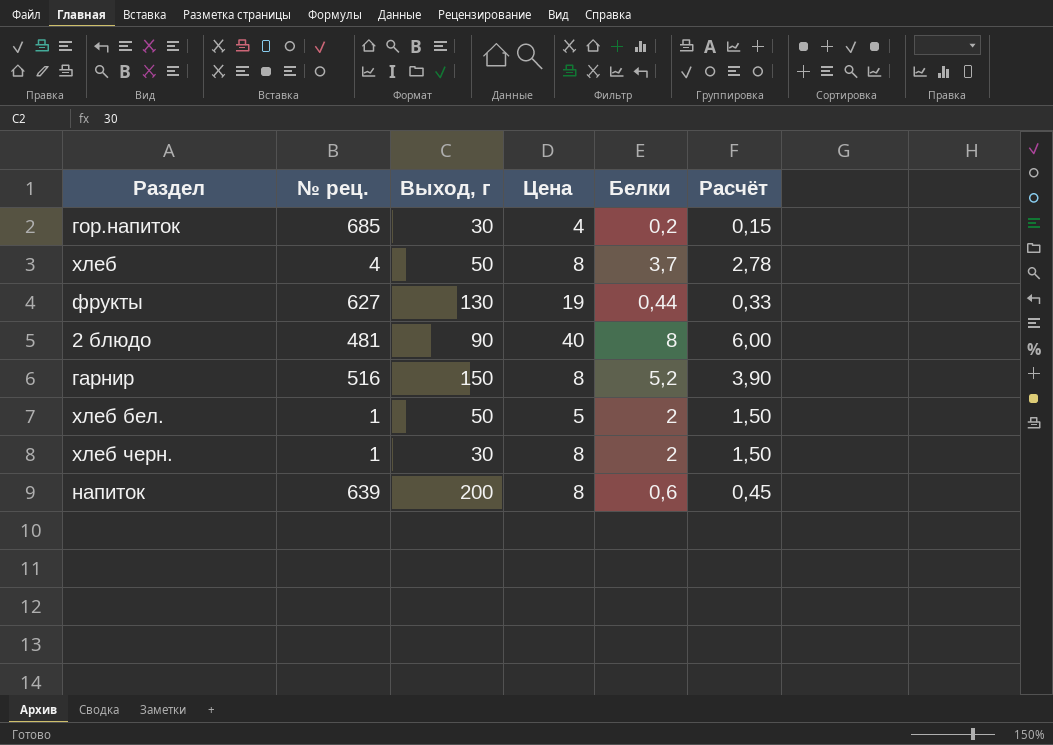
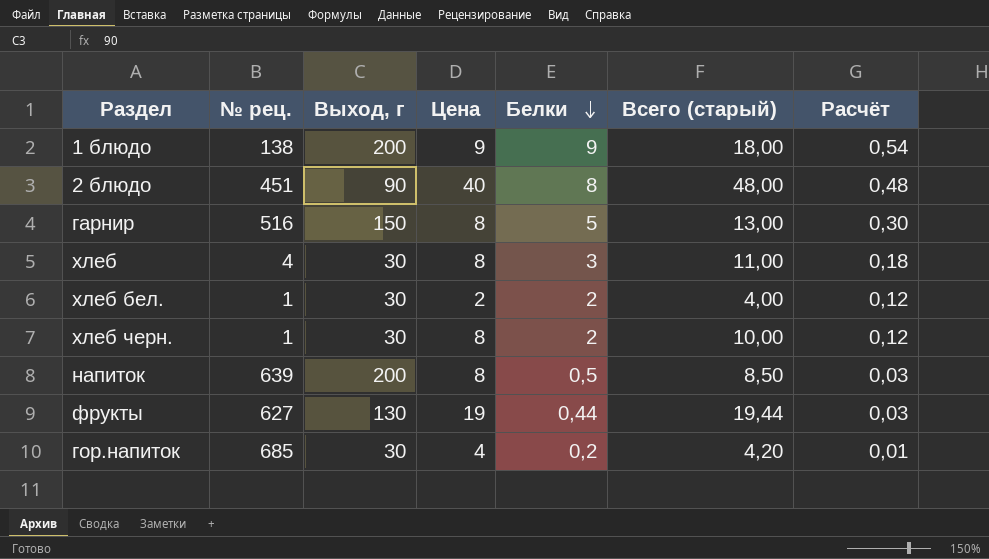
row order: none -> Белки descending
column Всего (старый) | formula: none -> [Цена] + [Белки]
column Расчёт | formula: [Белки] * 0,75 -> [Белки] * 0,06
row 1 блюдо: none -> 138 | 200 | 9 | 9 | 18,00 | 0,54
2 блюдо | № рец.: 481 -> 451
гарнир | Белки: 5,2 -> 5
хлеб | Выход, г: 50 -> 30
хлеб | Белки: 3,7 -> 3
хлеб бел. | Выход, г: 50 -> 30
хлеб бел. | Цена: 5 -> 2
напиток | Белки: 0,6 -> 0,5

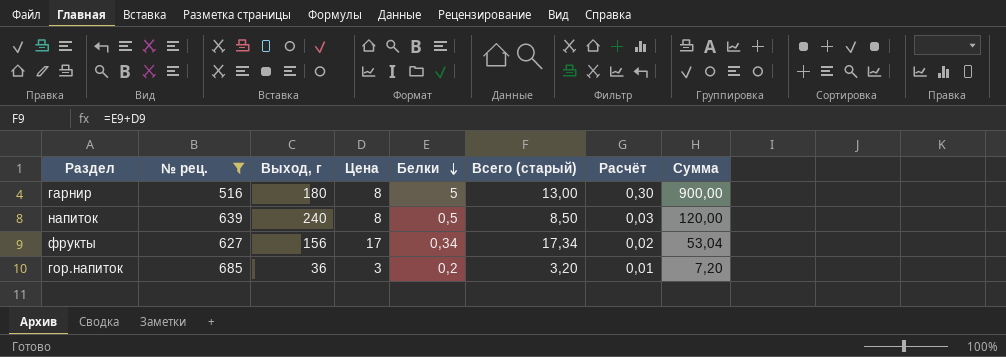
filter: none -> № рец. >= 516
column Сумма | formula: none -> [Выход, г] * [Белки]
гарнир | Выход, г: 150 -> 180
напиток | Выход, г: 200 -> 240
фрукты | Выход, г: 130 -> 156
фрукты | Цена: 19 -> 17
фрукты | Белки: 0,44 -> 0,34
фрукты | Всего (старый): 19,44 -> 17,34
фрукты | Расчёт: 0,03 -> 0,02
гор.напиток | Выход, г: 30 -> 36
гор.напиток | Цена: 4 -> 3
гор.напиток | Всего (старый): 4,20 -> 3,20

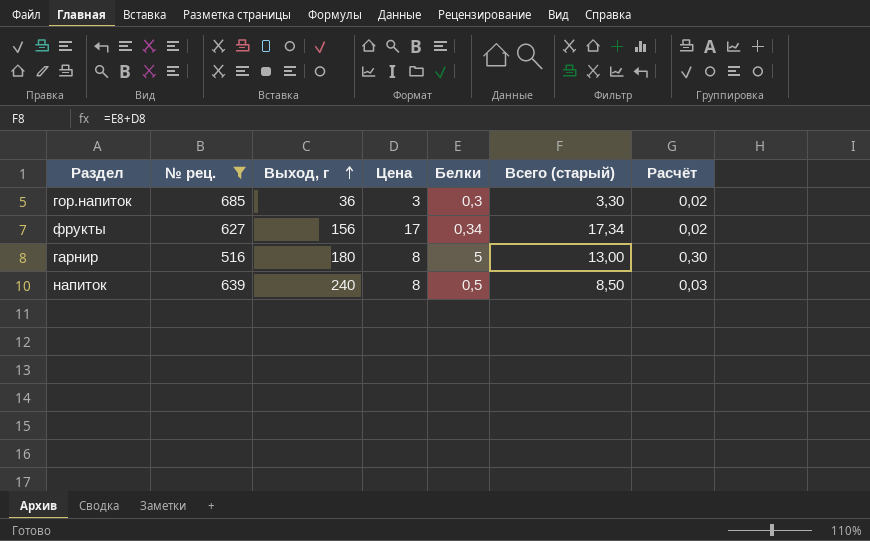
row order: Белки descending -> Выход, г ascending
column Сумма | formula: [Выход, г] * [Белки] -> none
гор.напиток | Белки: 0,2 -> 0,3
гор.напиток | Всего (старый): 3,20 -> 3,30
гор.напиток | Расчёт: 0,01 -> 0,02

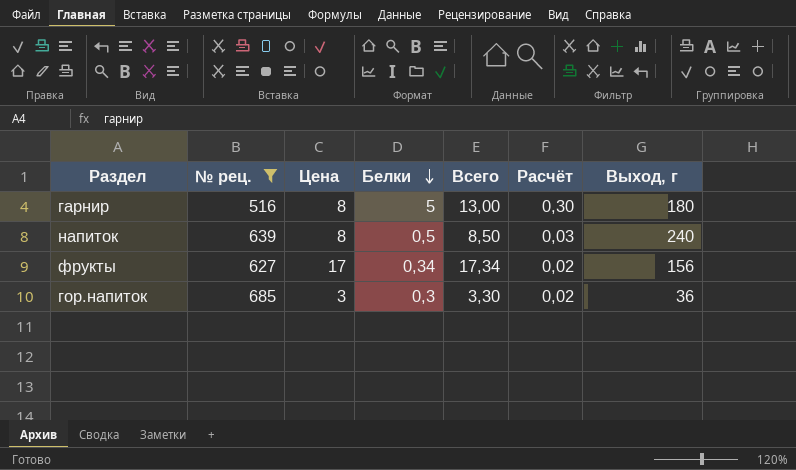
row order: Выход, г ascending -> Белки descending
column name: Всего (старый) -> Всего
column Выход, г | position: 3 -> 7

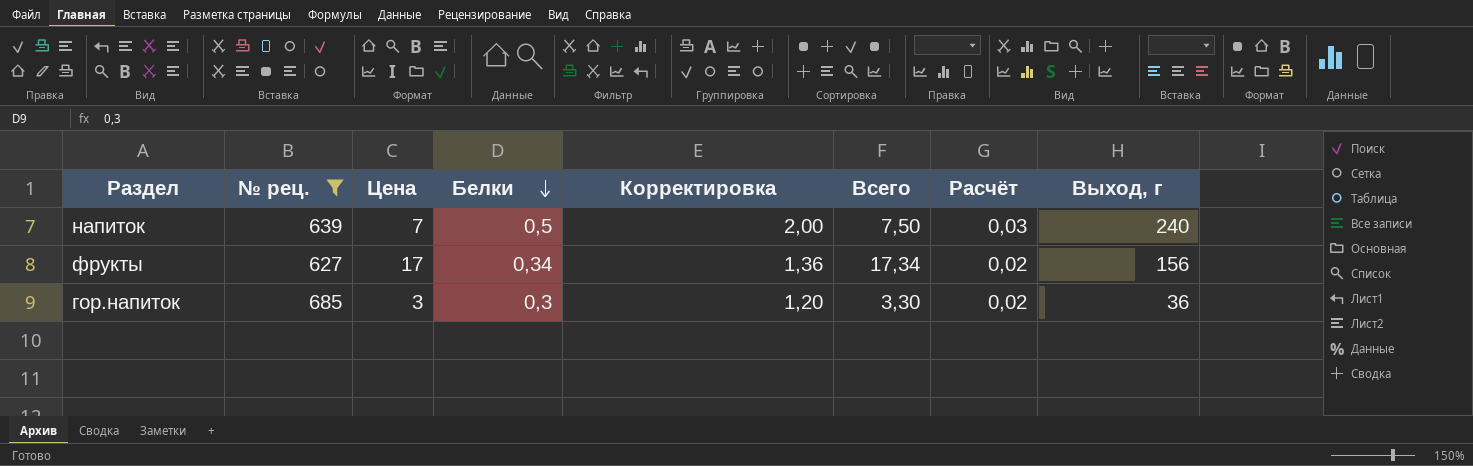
column Корректировка | formula: none -> [Белки] * 4
row гарнир: 516 | 8 | 5 | 13,00 | 0,30 | 180 -> none
напиток | Цена: 8 -> 7
напиток | Всего: 8,50 -> 7,50

